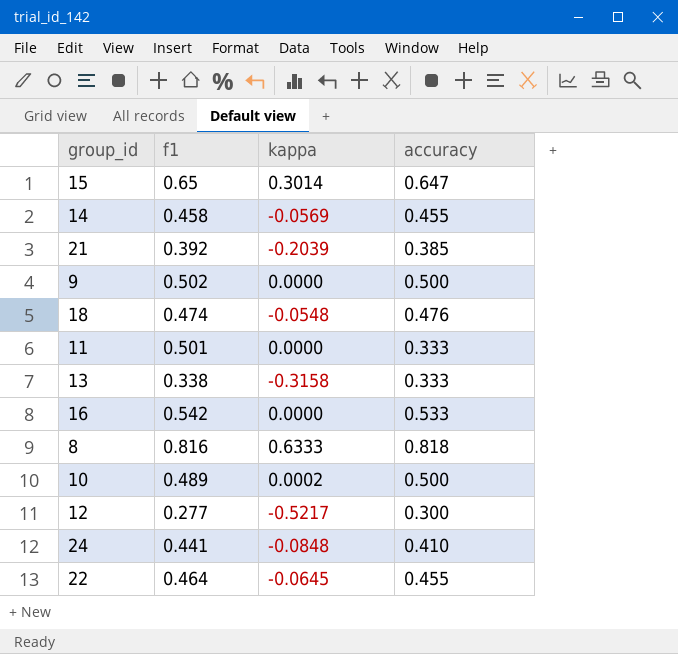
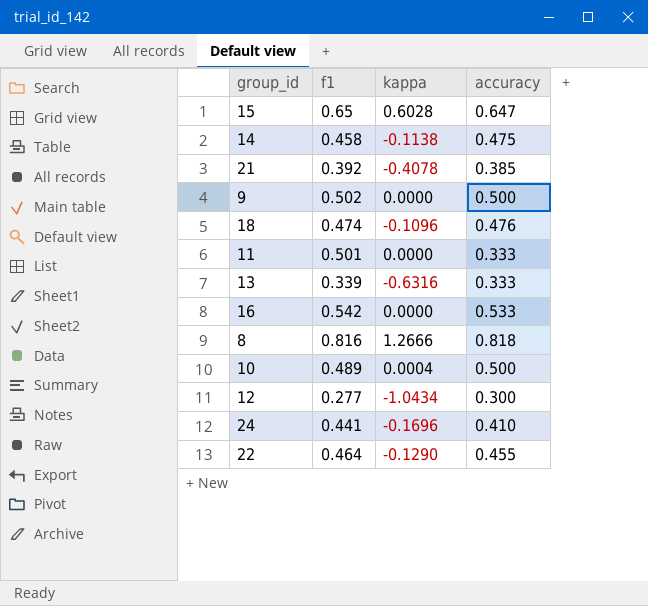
15 | kappa: 0.3014 -> 0.6028
14 | kappa: -0.0569 -> -0.1138
14 | accuracy: 0.455 -> 0.475
21 | kappa: -0.2039 -> -0.4078
18 | kappa: -0.0548 -> -0.1096
13 | f1: 0.338 -> 0.339
13 | kappa: -0.3158 -> -0.6316
8 | kappa: 0.6333 -> 1.2666
10 | kappa: 0.0002 -> 0.0004
12 | kappa: -0.5217 -> -1.0434
24 | kappa: -0.0848 -> -0.1696
22 | kappa: -0.0645 -> -0.1290

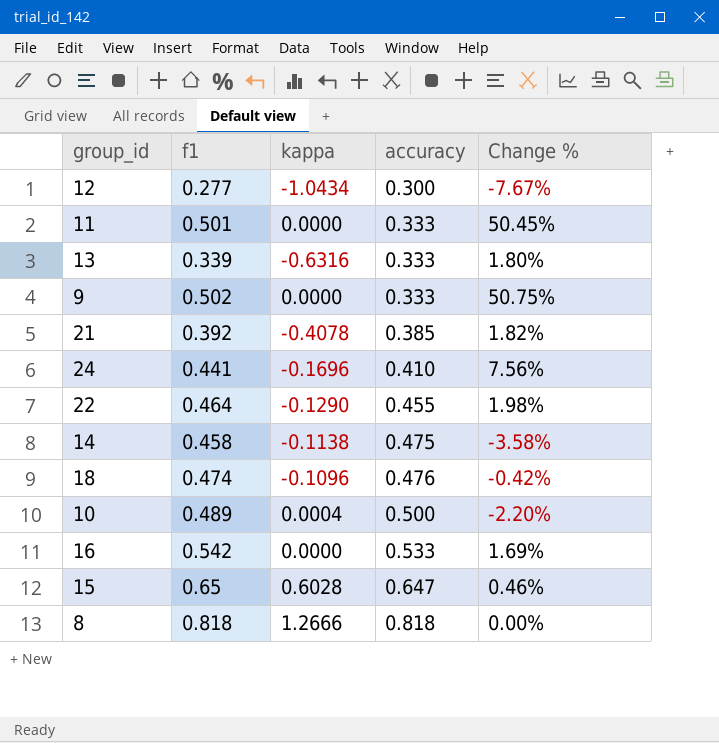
row order: none -> accuracy ascending
column Change % | formula: none -> ([f1] - [accuracy]) / [accuracy]
9 | accuracy: 0.500 -> 0.333
8 | f1: 0.816 -> 0.818

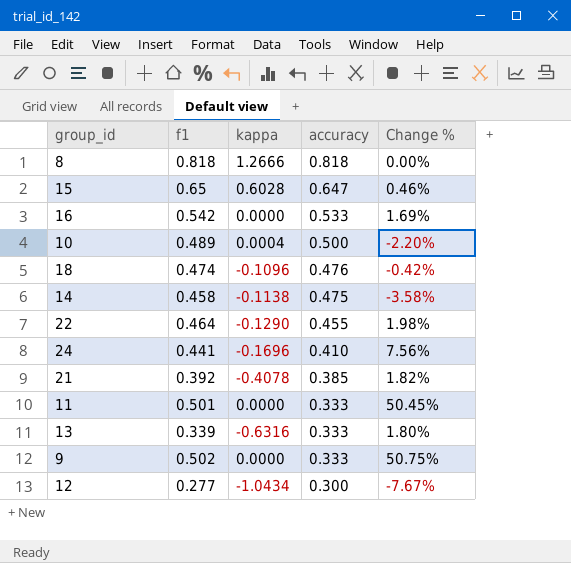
row order: accuracy ascending -> accuracy descending

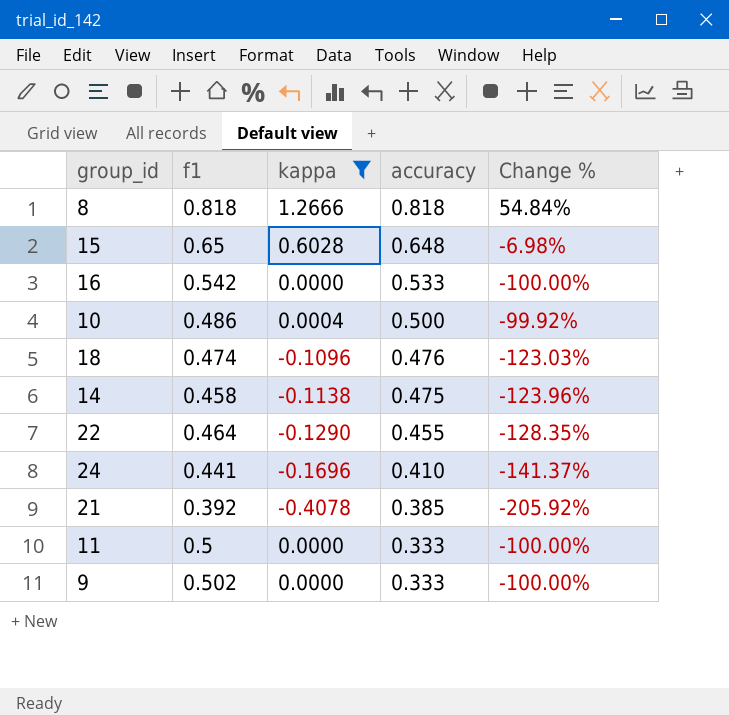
filter: none -> kappa >= -0.4078
column Change % | formula: ([f1] - [accuracy]) / [accuracy] -> ([kappa] - [accuracy]) / [accuracy]
15 | accuracy: 0.647 -> 0.648
10 | f1: 0.489 -> 0.486
11 | f1: 0.501 -> 0.5

